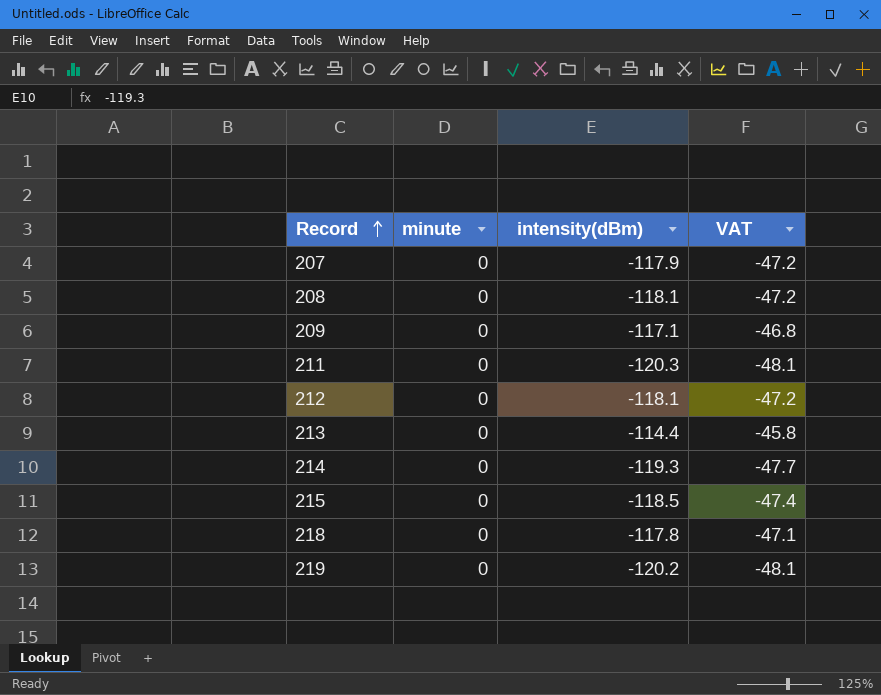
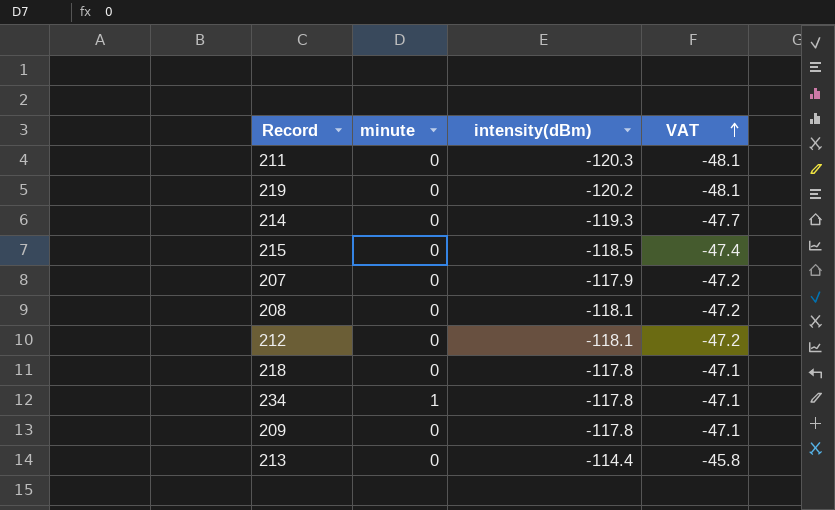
row order: Record ascending -> VAT ascending
row 234: none -> 1 | -117.8 | -47.1
209 | intensity(dBm): -117.1 -> -117.8
209 | VAT: -46.8 -> -47.1

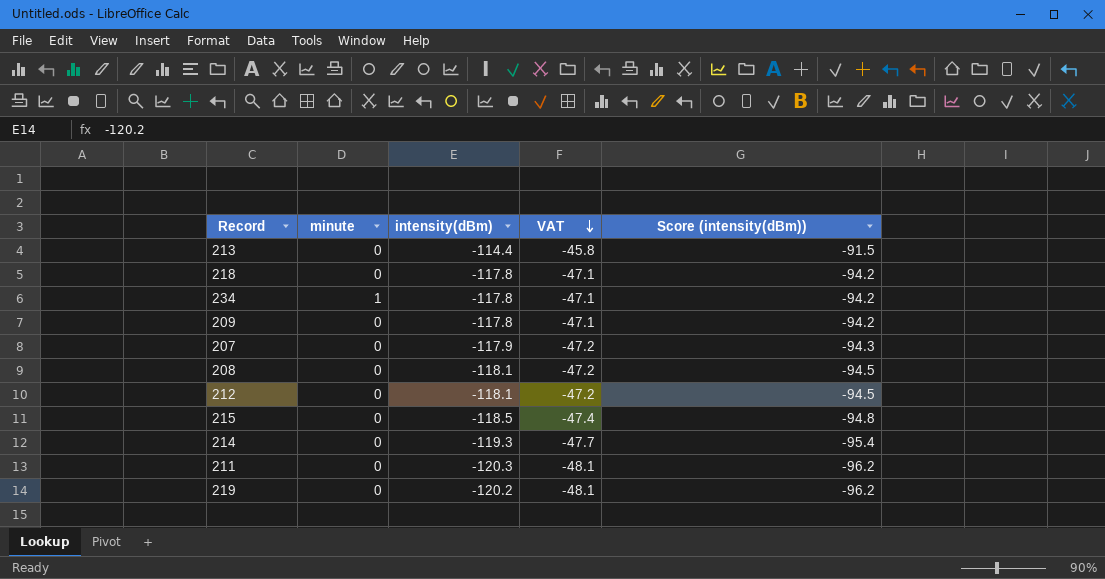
row order: VAT ascending -> VAT descending
column Score (intensity(dBm)) | formula: none -> [intensity(dBm)] * 0.8

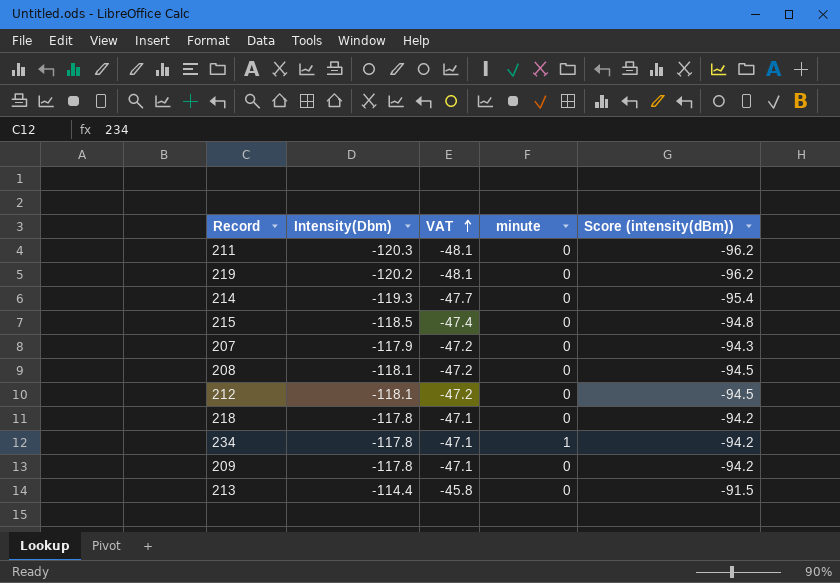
row order: VAT descending -> VAT ascending
column name: intensity(dBm) -> Intensity(Dbm)
column minute | position: 2 -> 4

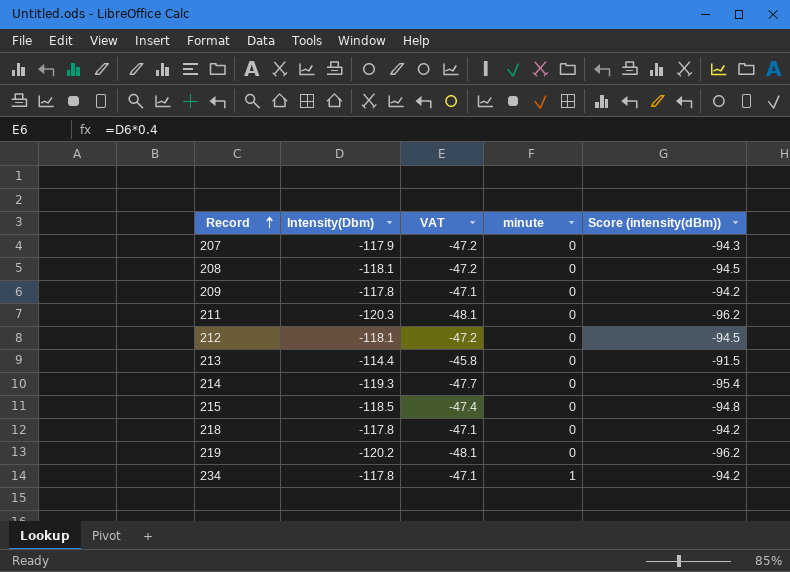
row order: VAT ascending -> Record ascending

